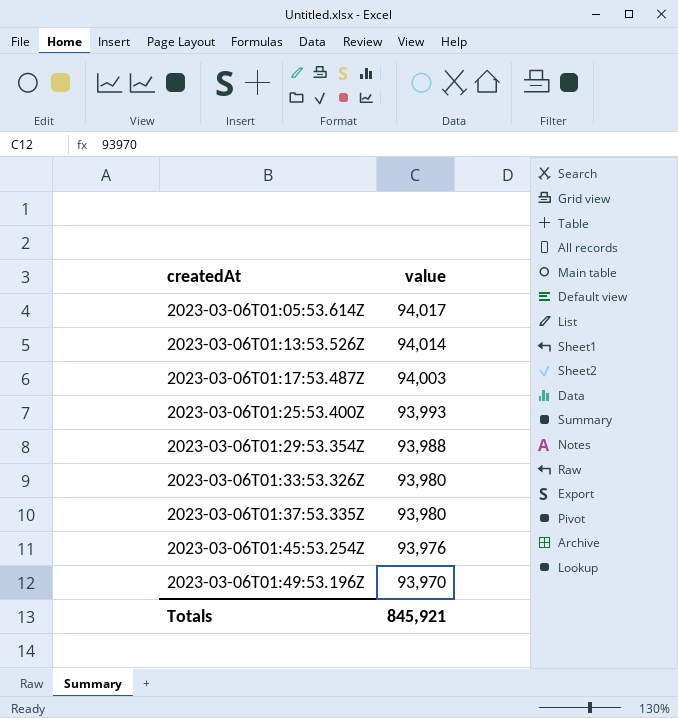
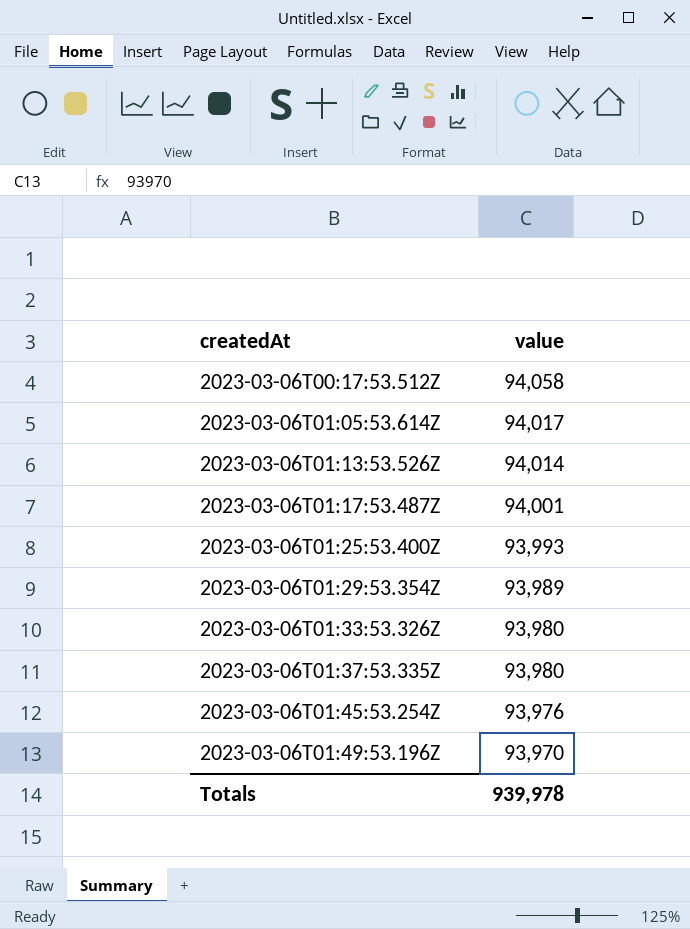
row 2023-03-06T00:17:53.512Z: none -> 94,058
2023-03-06T01:17:53.487Z | value: 94,003 -> 94,001
2023-03-06T01:29:53.354Z | value: 93,988 -> 93,989
Totals | value: 845,921 -> 939,978

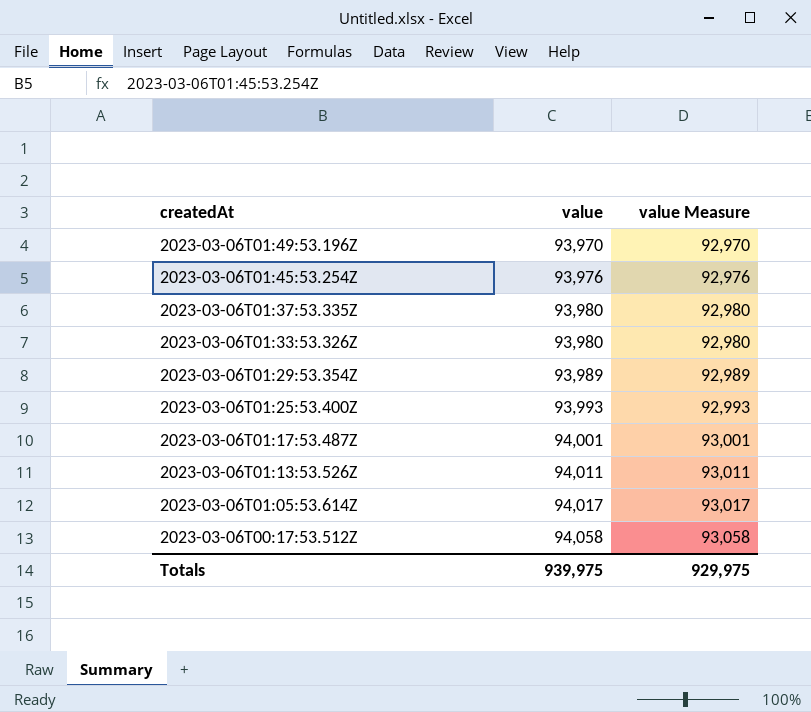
row order: createdAt ascending -> createdAt descending
column value Measure | formula: none -> [value] - 1000
2023-03-06T01:13:53.526Z | value: 94,014 -> 94,011
Totals | value: 939,978 -> 939,975

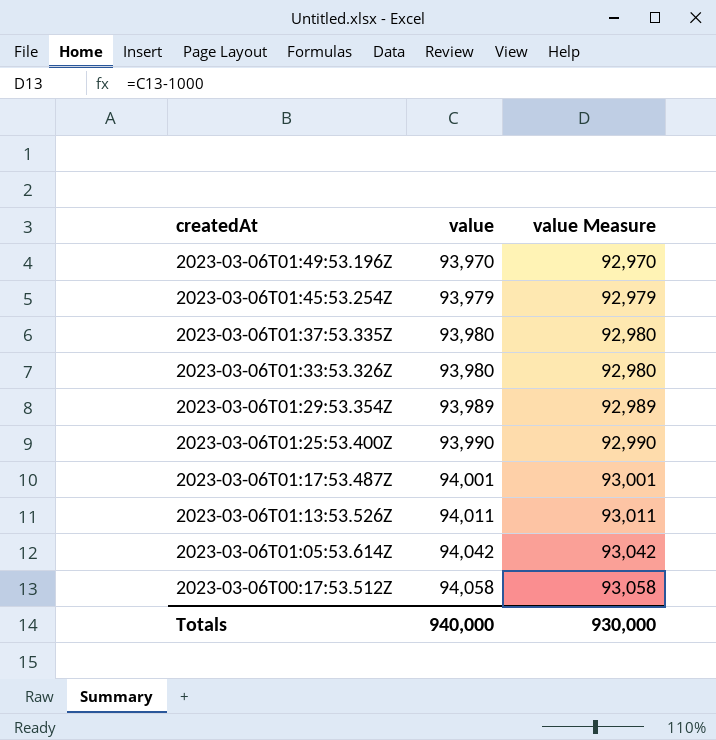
2023-03-06T01:45:53.254Z | value: 93,976 -> 93,979
2023-03-06T01:45:53.254Z | value Measure: 92,976 -> 92,979
2023-03-06T01:25:53.400Z | value: 93,993 -> 93,990
2023-03-06T01:25:53.400Z | value Measure: 92,993 -> 92,990
2023-03-06T01:05:53.614Z | value: 94,017 -> 94,042
2023-03-06T01:05:53.614Z | value Measure: 93,017 -> 93,042
Totals | value: 939,975 -> 940,000
Totals | value Measure: 929,975 -> 930,000

